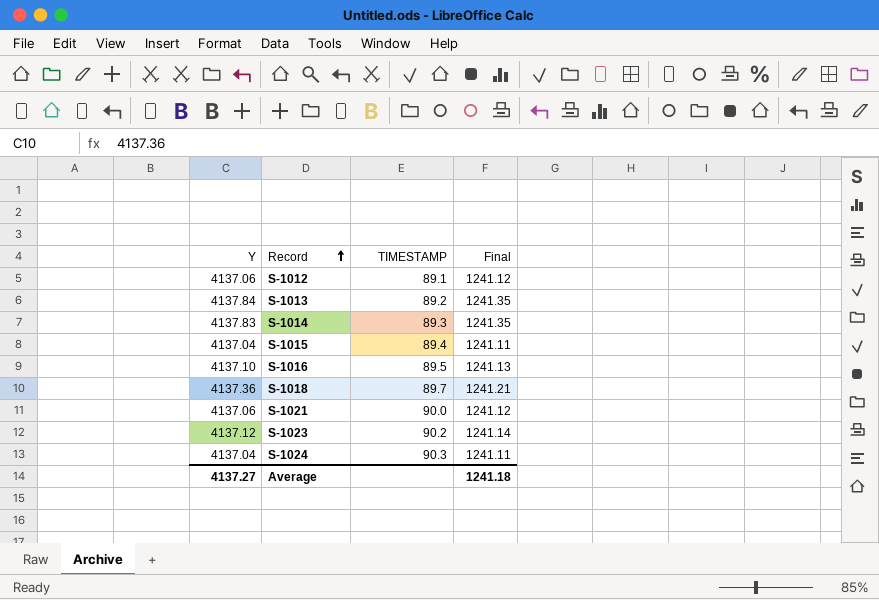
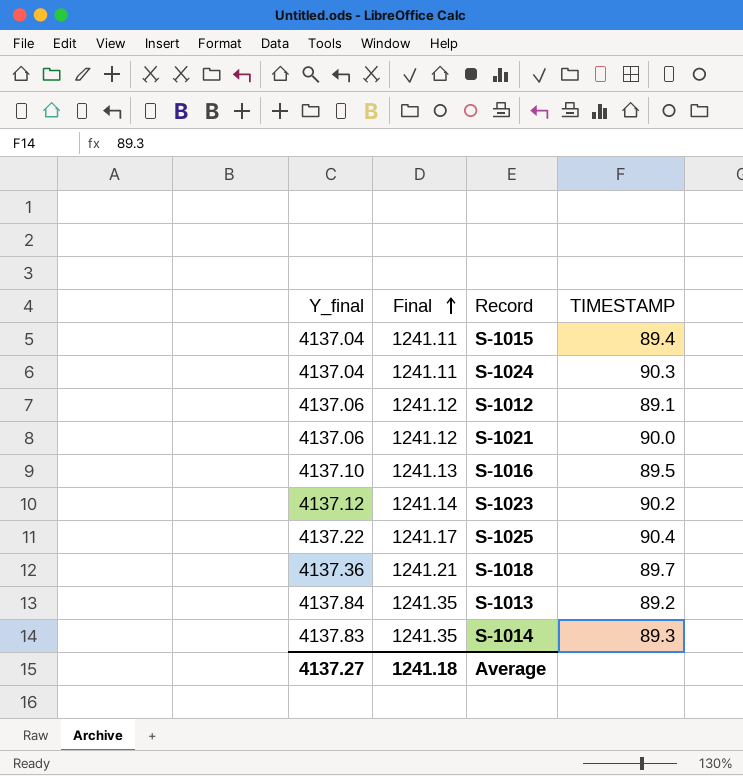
row order: Record ascending -> Final ascending
column name: Y -> Y_final
column Final | position: 4 -> 2
row S-1025: none -> 4137.22 | 1241.17 | 90.4

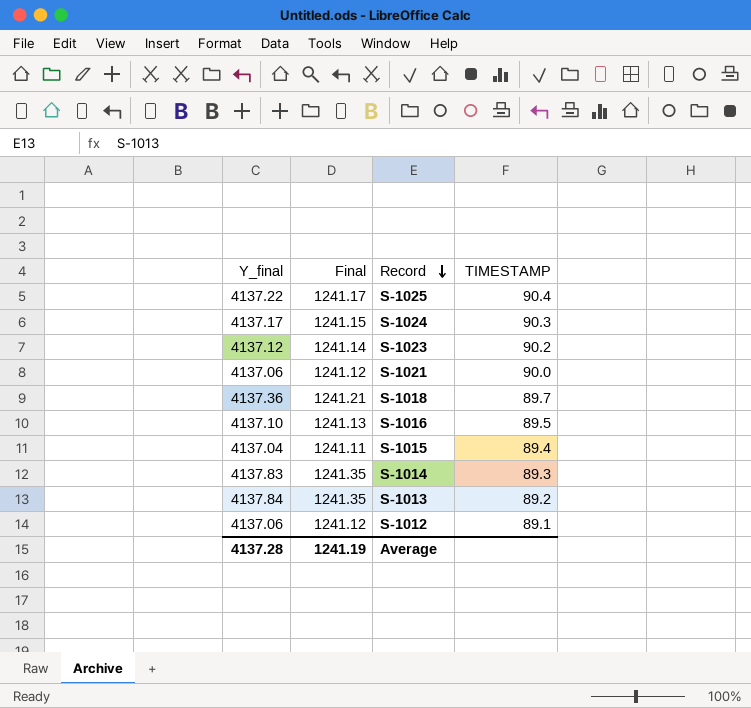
row order: Final ascending -> Record descending
S-1024 | Y_final: 4137.04 -> 4137.17
S-1024 | Final: 1241.11 -> 1241.15
Average | Y_final: 4137.27 -> 4137.28
Average | Final: 1241.18 -> 1241.19

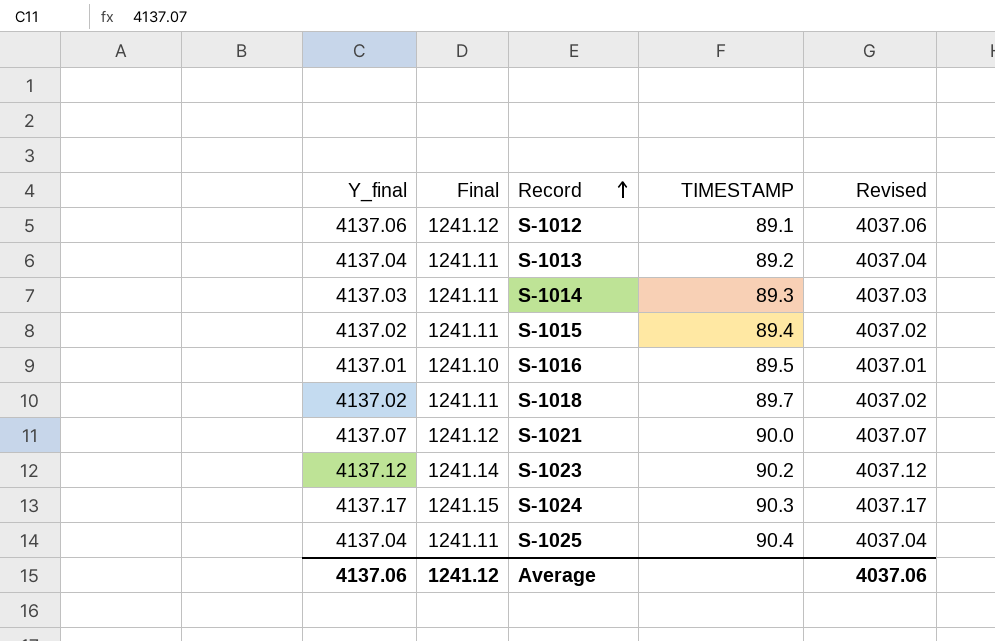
row order: Record descending -> Record ascending
column Revised | formula: none -> [Y_final] - 100
S-1013 | Y_final: 4137.84 -> 4137.04
S-1013 | Final: 1241.35 -> 1241.11
S-1014 | Y_final: 4137.83 -> 4137.03
S-1014 | Final: 1241.35 -> 1241.11
S-1015 | Y_final: 4137.04 -> 4137.02
S-1016 | Y_final: 4137.10 -> 4137.01
S-1016 | Final: 1241.13 -> 1241.10
S-1018 | Y_final: 4137.36 -> 4137.02
S-1018 | Final: 1241.21 -> 1241.11
S-1021 | Y_final: 4137.06 -> 4137.07
S-1025 | Y_final: 4137.22 -> 4137.04
S-1025 | Final: 1241.17 -> 1241.11
Average | Y_final: 4137.28 -> 4137.06
Average | Final: 1241.19 -> 1241.12

